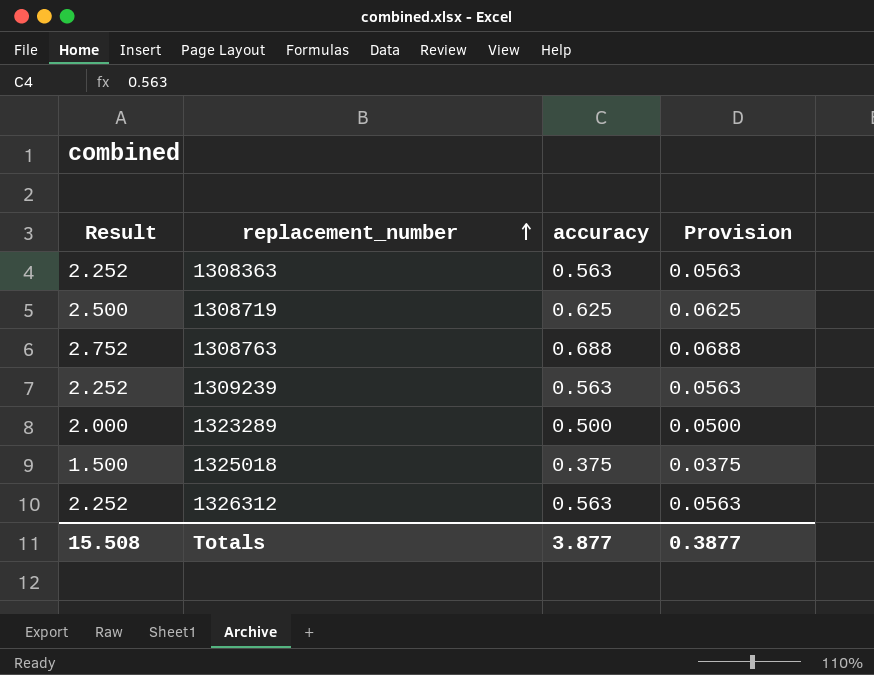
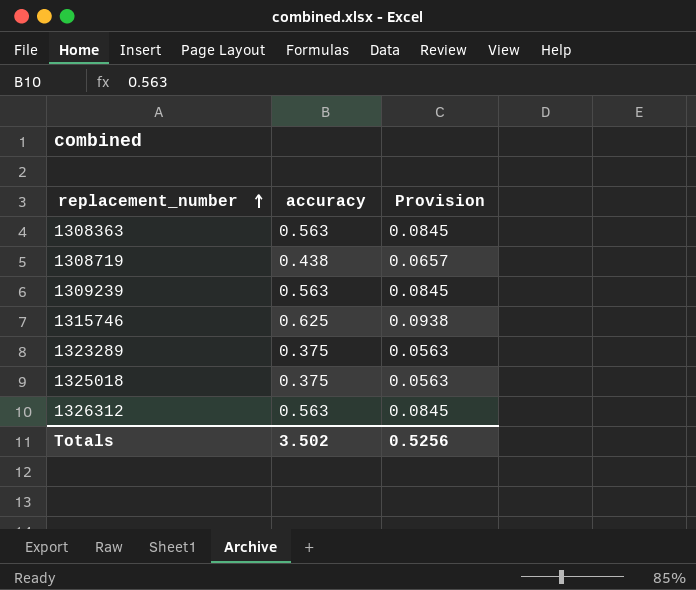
column Result | formula: [accuracy] * 4 -> none
column Provision | formula: [accuracy] * 0.1 -> [accuracy] * 0.15
row 1308763: 2.752 | 0.688 | 0.0688 -> none
1308719 | accuracy: 0.625 -> 0.438
row 1315746: none -> 0.625 | 0.0938
1323289 | accuracy: 0.500 -> 0.375
Totals | accuracy: 3.877 -> 3.502
Totals | Provision: 0.3877 -> 0.5256

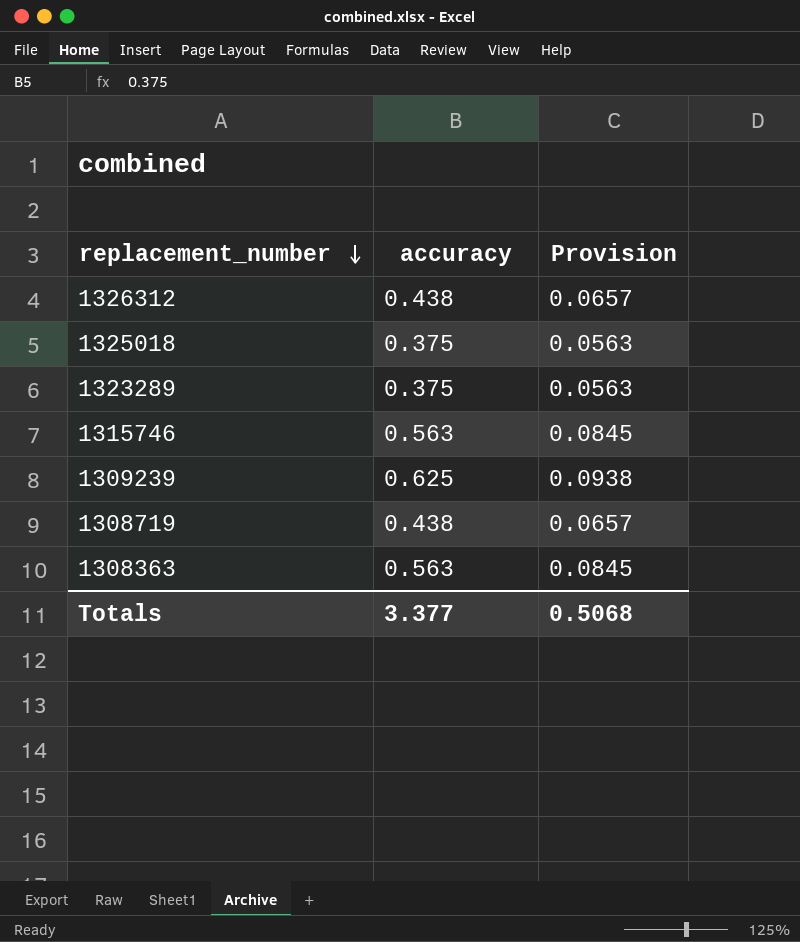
row order: replacement_number ascending -> replacement_number descending
1326312 | accuracy: 0.563 -> 0.438
1326312 | Provision: 0.0845 -> 0.0657
1315746 | accuracy: 0.625 -> 0.563
1315746 | Provision: 0.0938 -> 0.0845
1309239 | accuracy: 0.563 -> 0.625
1309239 | Provision: 0.0845 -> 0.0938
Totals | accuracy: 3.502 -> 3.377
Totals | Provision: 0.5256 -> 0.5068

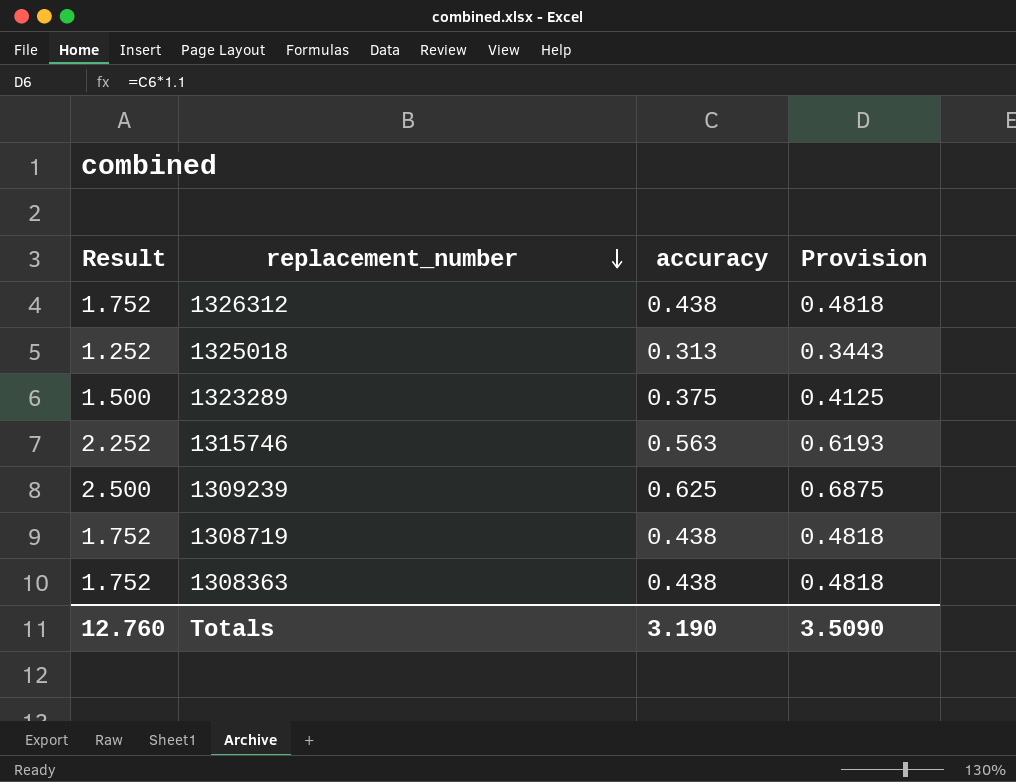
column Result | formula: none -> [accuracy] * 4
column Provision | formula: [accuracy] * 0.15 -> [accuracy] * 1.1
1325018 | accuracy: 0.375 -> 0.313
1308363 | accuracy: 0.563 -> 0.438
Totals | accuracy: 3.377 -> 3.190
Totals | Provision: 0.5068 -> 3.5090

